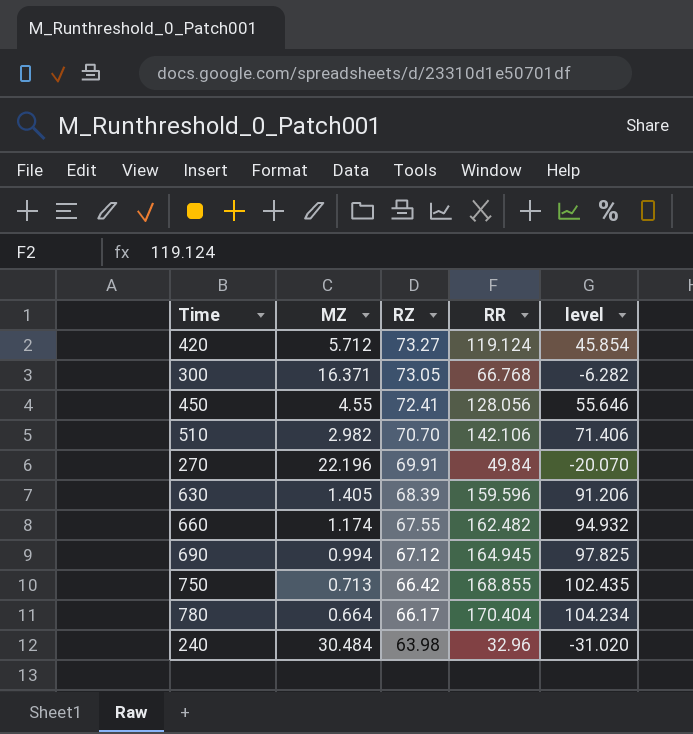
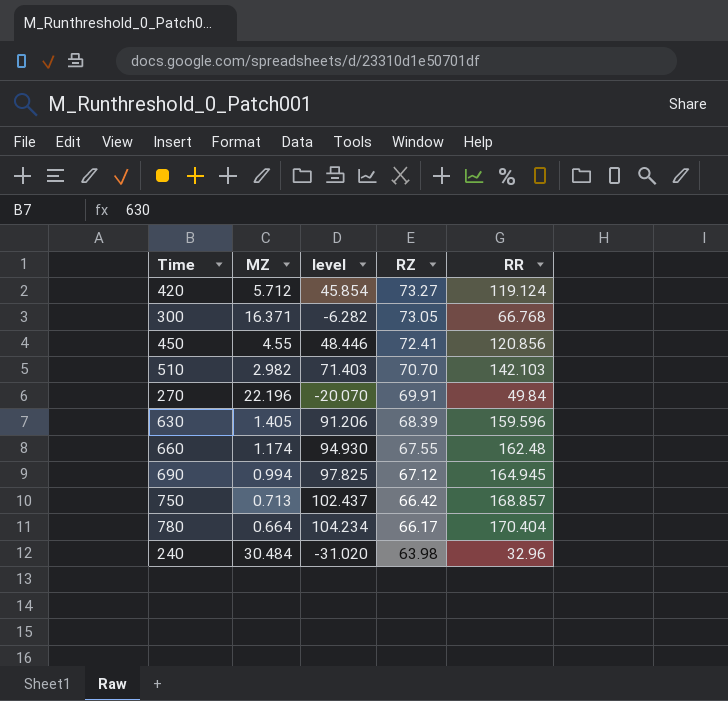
column level | position: 5 -> 3
450 | level: 55.646 -> 48.446
450 | RR: 128.056 -> 120.856
510 | level: 71.406 -> 71.403
510 | RR: 142.106 -> 142.103
660 | level: 94.932 -> 94.930
660 | RR: 162.482 -> 162.48
750 | level: 102.435 -> 102.437
750 | RR: 168.855 -> 168.857

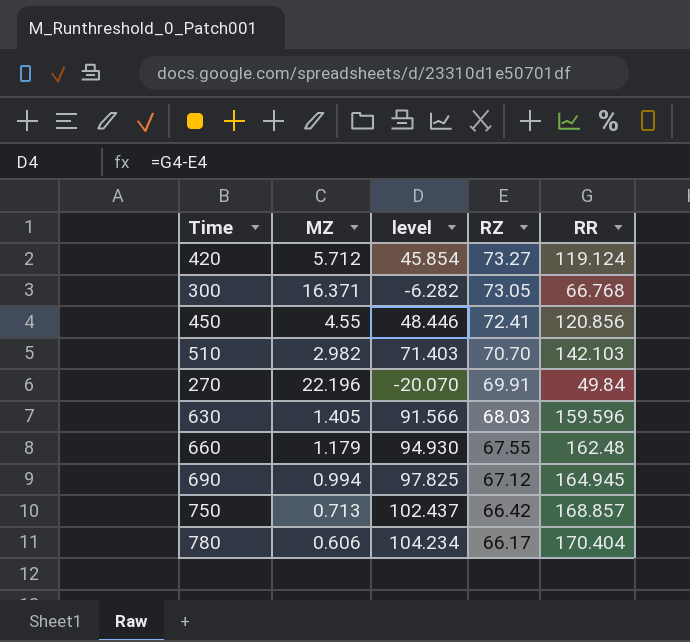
row 240: 30.484 | -31.020 | 63.98 | 32.96 -> none
630 | level: 91.206 -> 91.566
630 | RZ: 68.39 -> 68.03
660 | MZ: 1.174 -> 1.179
780 | MZ: 0.664 -> 0.606

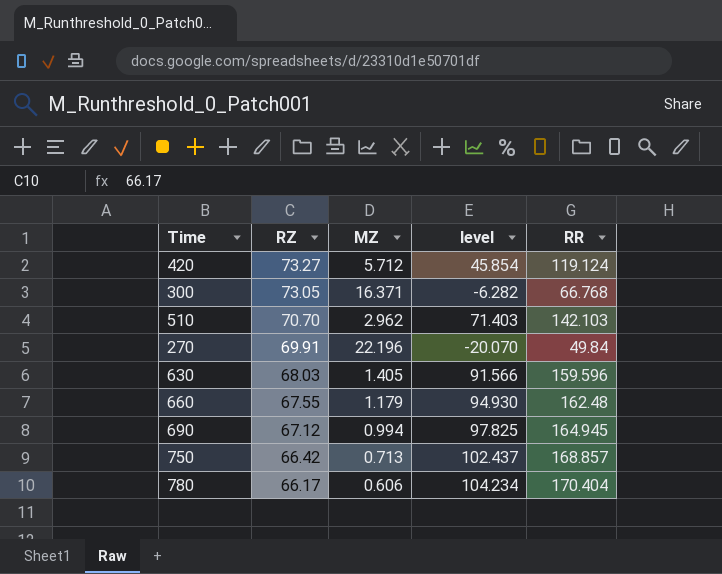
column RZ | position: 4 -> 2
row 450: 4.55 | 48.446 | 72.41 | 120.856 -> none
510 | MZ: 2.982 -> 2.962

